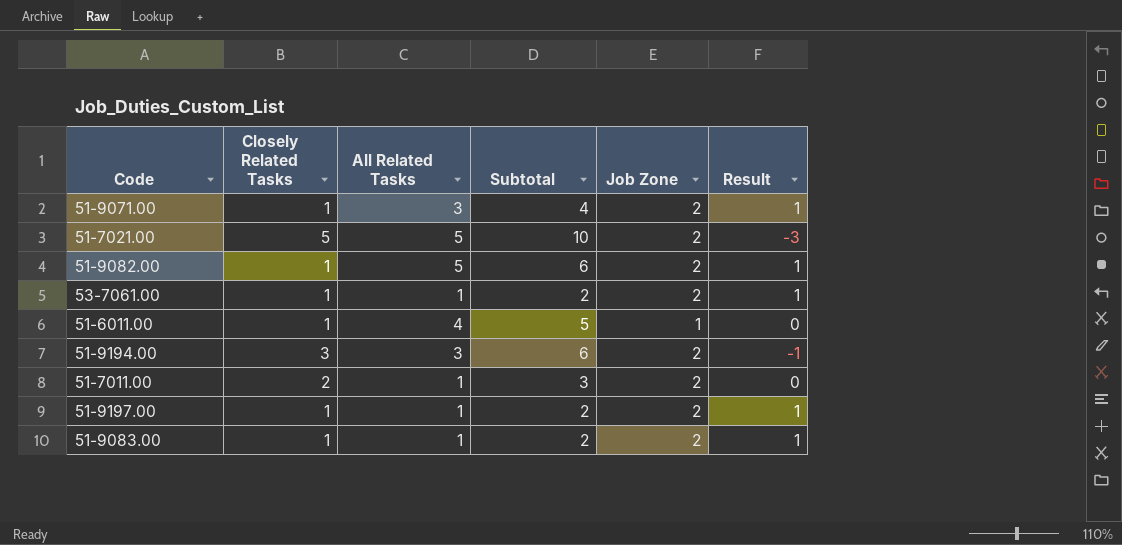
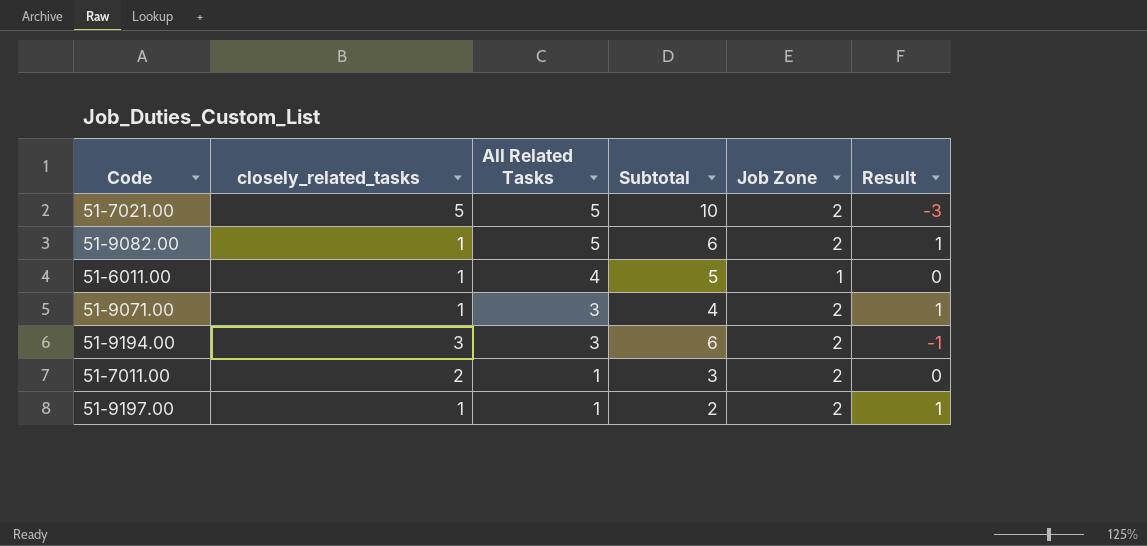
row order: none -> All Related Tasks descending
column name: Closely Related Tasks -> closely_related_tasks
row 53-7061.00: 1 | 1 | 2 | 2 | 1 -> none
row 51-9083.00: 1 | 1 | 2 | 2 | 1 -> none

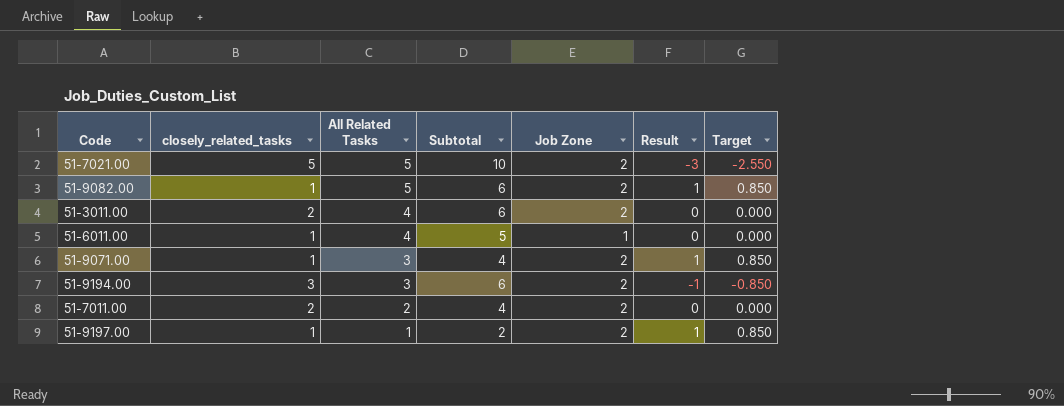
column Target | formula: none -> [Result] * 0.85
row 51-3011.00: none -> 2 | 4 | 6 | 2 | 0 | 0.000
51-7011.00 | All Related Tasks: 1 -> 2
51-7011.00 | Subtotal: 3 -> 4

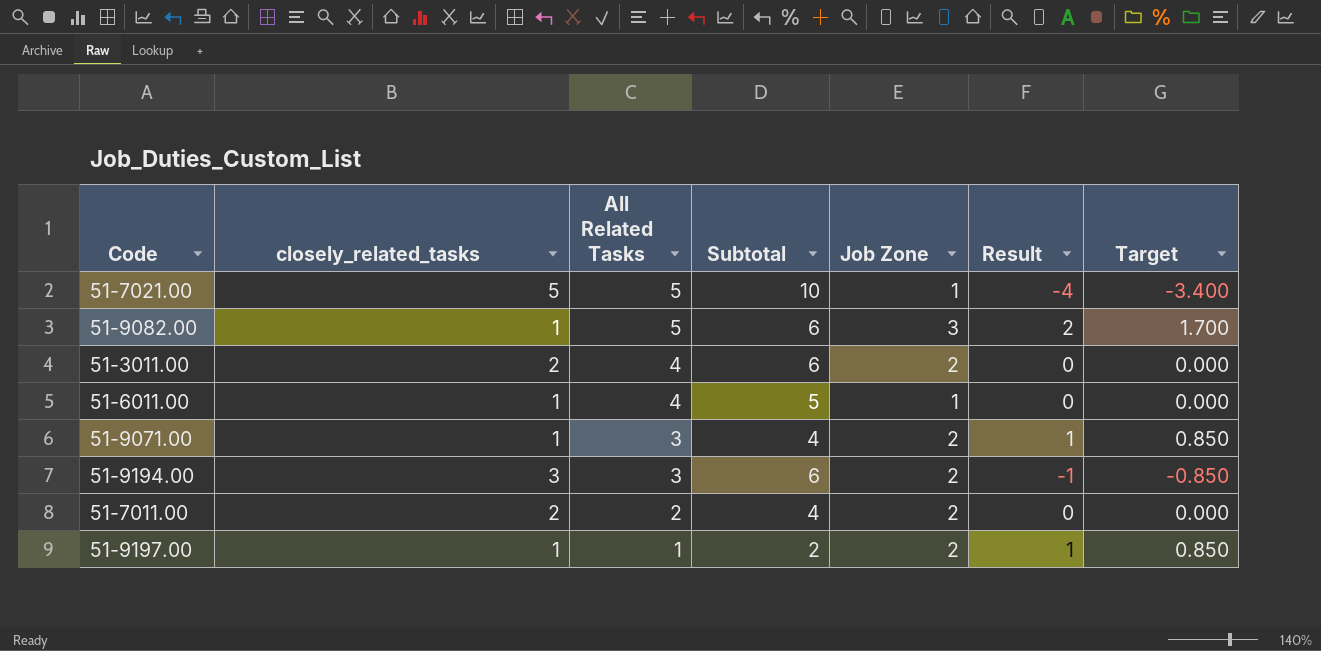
51-7021.00 | Job Zone: 2 -> 1
51-7021.00 | Result: -3 -> -4
51-7021.00 | Target: -2.550 -> -3.400
51-9082.00 | Job Zone: 2 -> 3
51-9082.00 | Result: 1 -> 2
51-9082.00 | Target: 0.850 -> 1.700

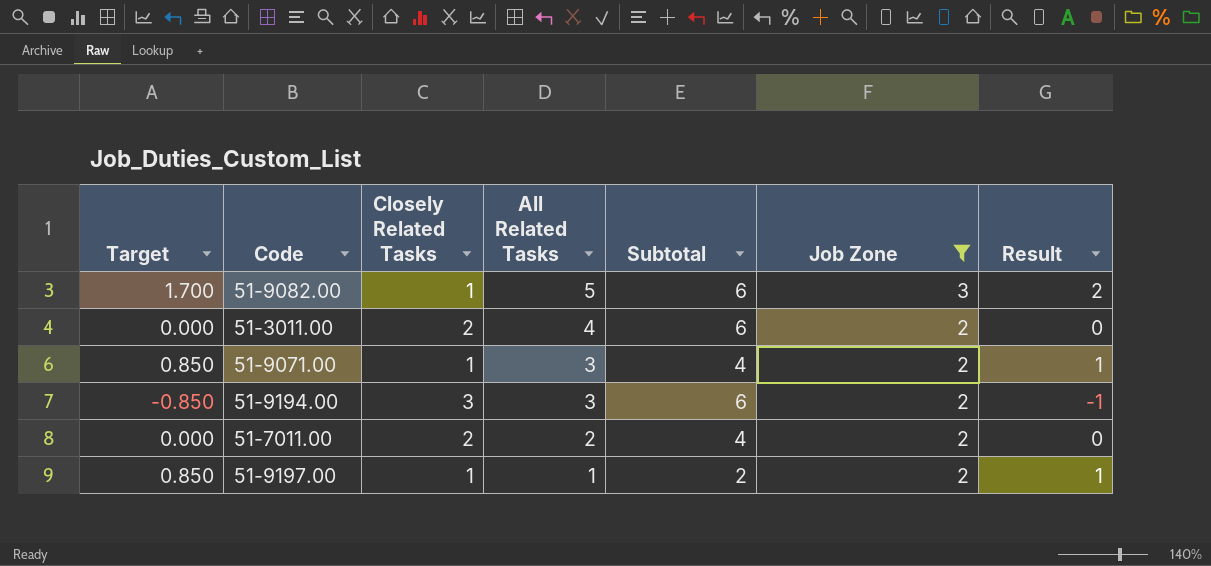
filter: none -> Job Zone != 1
column Target | position: 7 -> 1
column name: closely_related_tasks -> Closely Related Tasks

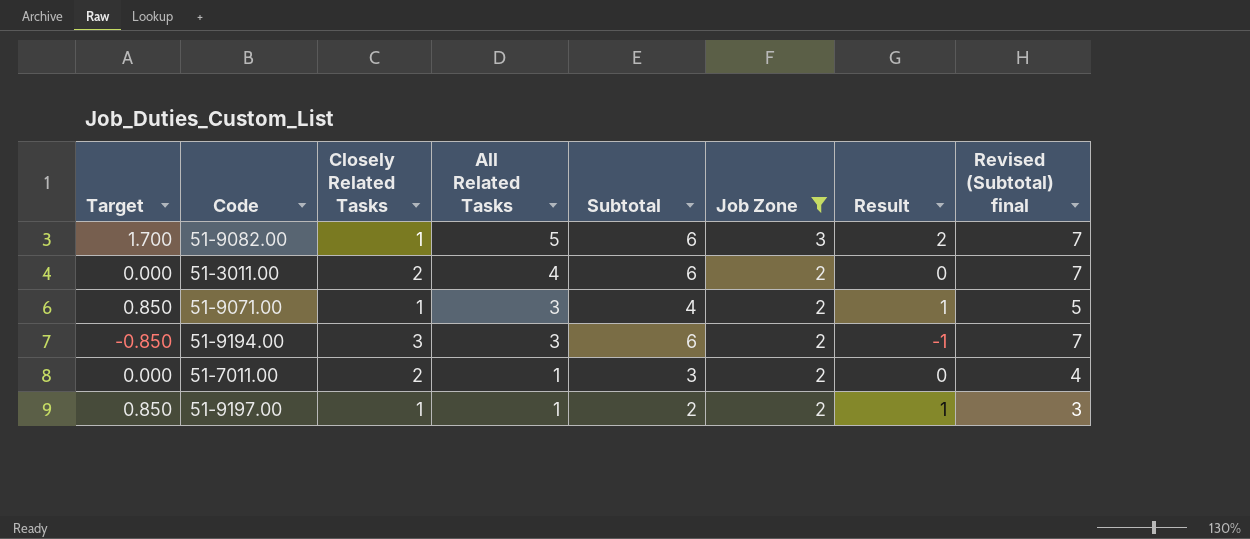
column Revised (Subtotal) final | formula: none -> [Subtotal] + 1
51-7011.00 | All Related Tasks: 2 -> 1
51-7011.00 | Subtotal: 4 -> 3

